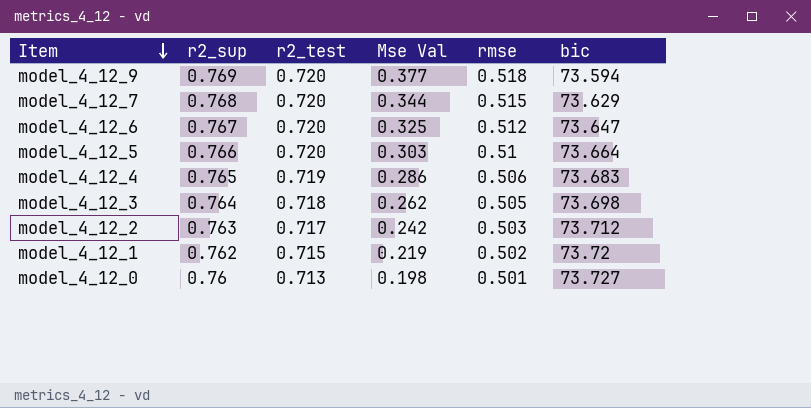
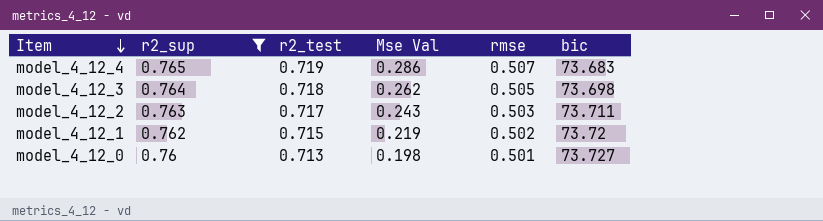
filter: none -> r2_sup <= 0.765
model_4_12_4 | rmse: 0.506 -> 0.507
model_4_12_2 | Mse Val: 0.242 -> 0.243
model_4_12_2 | bic: 73.712 -> 73.711

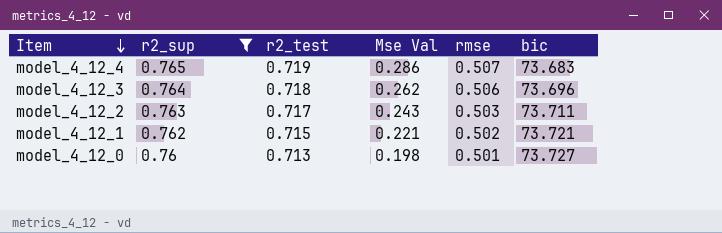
model_4_12_3 | rmse: 0.505 -> 0.506
model_4_12_3 | bic: 73.698 -> 73.696
model_4_12_1 | Mse Val: 0.219 -> 0.221
model_4_12_1 | bic: 73.72 -> 73.721

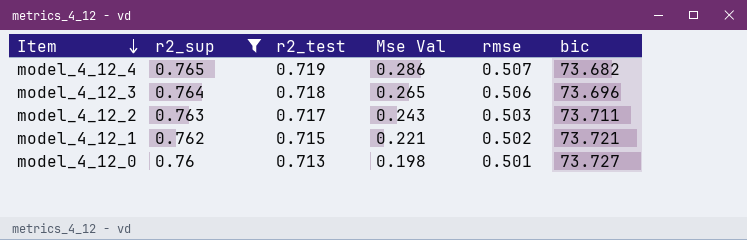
model_4_12_4 | bic: 73.683 -> 73.682
model_4_12_3 | Mse Val: 0.262 -> 0.265

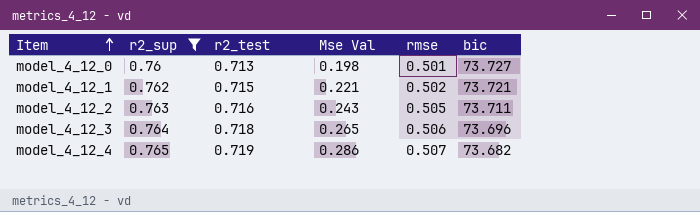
row order: Item descending -> Item ascending
model_4_12_2 | r2_test: 0.717 -> 0.716
model_4_12_2 | rmse: 0.503 -> 0.505

